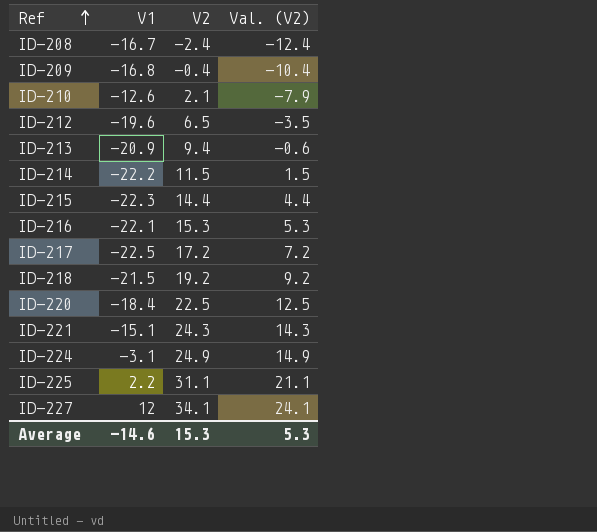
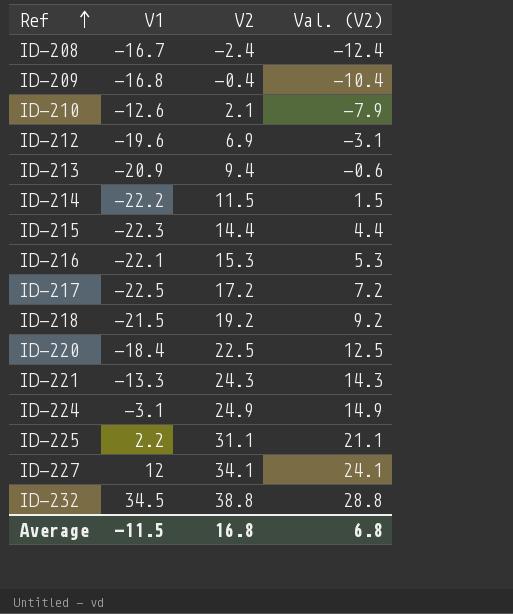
ID-212 | V2: 6.5 -> 6.9
ID-212 | Val. (V2): -3.5 -> -3.1
ID-221 | V1: -15.1 -> -13.3
row ID-232: none -> 34.5 | 38.8 | 28.8
Average | V1: -14.6 -> -11.5
Average | V2: 15.3 -> 16.8
Average | Val. (V2): 5.3 -> 6.8

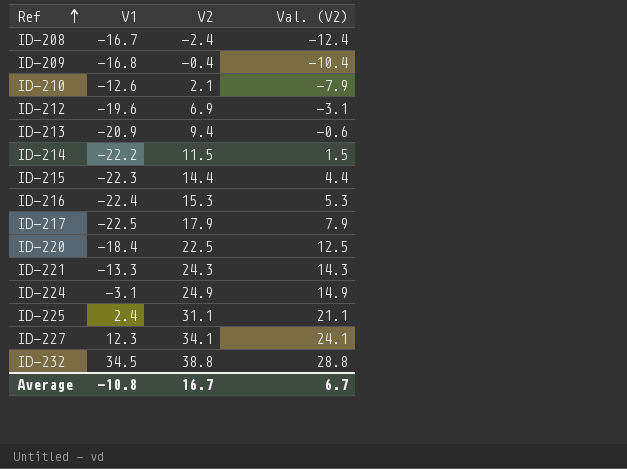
row ID-218: -21.5 | 19.2 | 9.2 -> none
ID-216 | V1: -22.1 -> -22.4
ID-217 | V2: 17.2 -> 17.9
ID-217 | Val. (V2): 7.2 -> 7.9
ID-225 | V1: 2.2 -> 2.4
ID-227 | V1: 12 -> 12.3
Average | V1: -11.5 -> -10.8
Average | V2: 16.8 -> 16.7
Average | Val. (V2): 6.8 -> 6.7

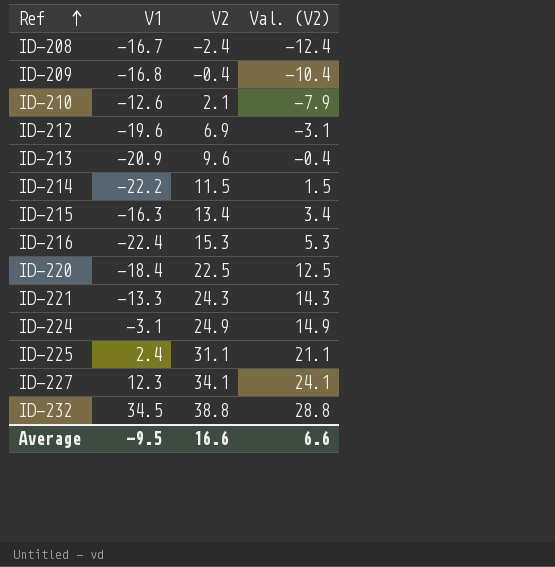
row ID-217: -22.5 | 17.9 | 7.9 -> none
ID-213 | V2: 9.4 -> 9.6
ID-213 | Val. (V2): -0.6 -> -0.4
ID-215 | V1: -22.3 -> -16.3
ID-215 | V2: 14.4 -> 13.4
ID-215 | Val. (V2): 4.4 -> 3.4
Average | V1: -10.8 -> -9.5
Average | V2: 16.7 -> 16.6
Average | Val. (V2): 6.7 -> 6.6

